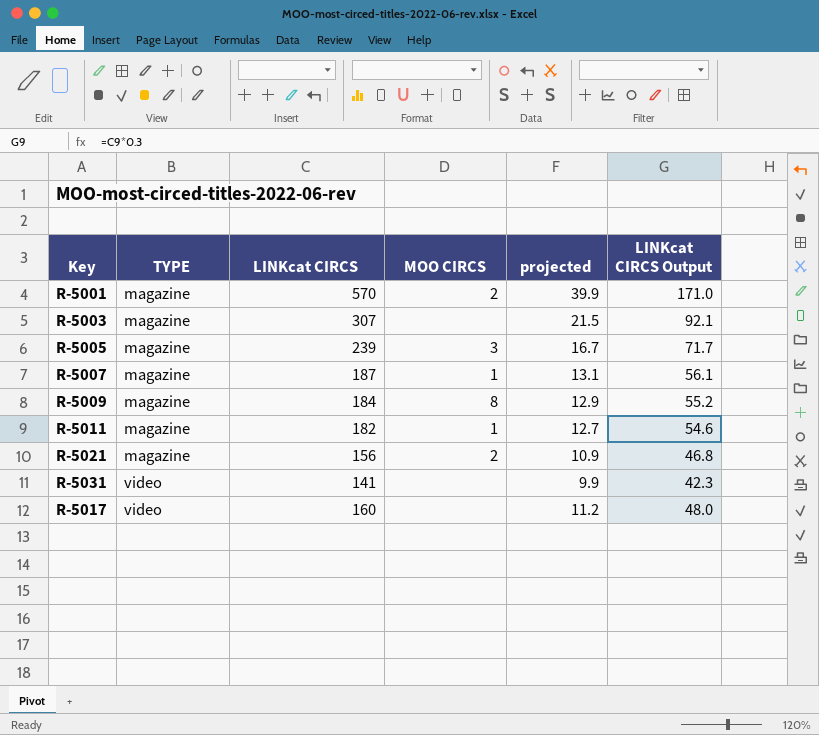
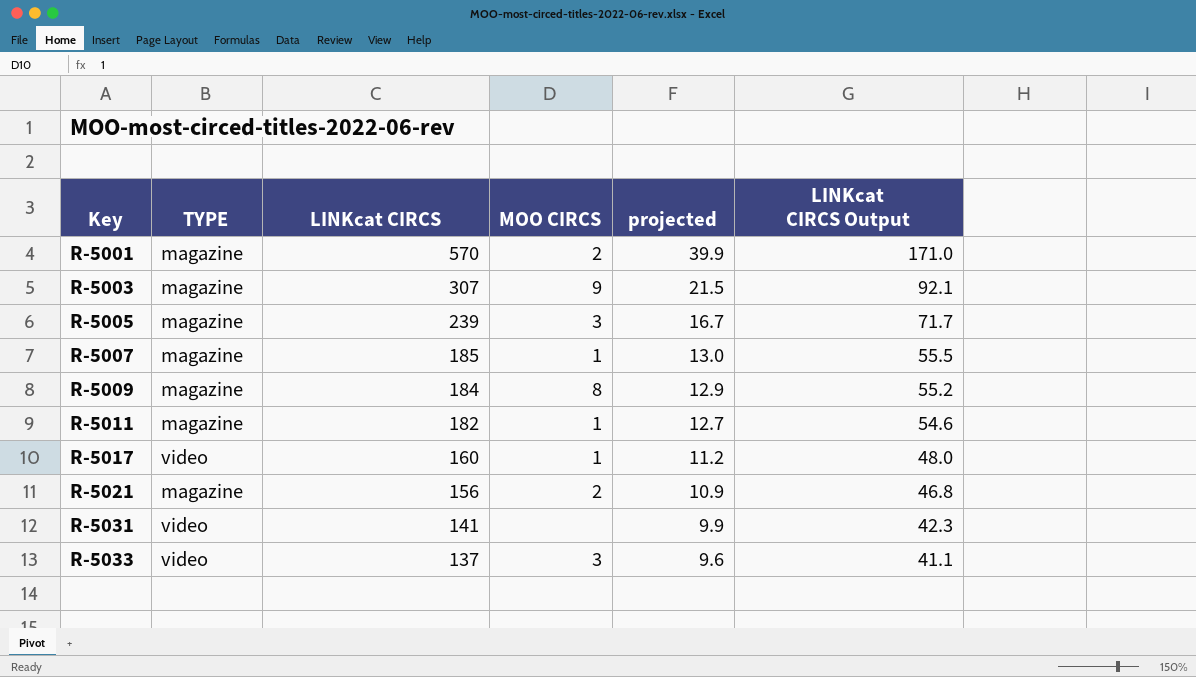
row order: TYPE ascending -> Key ascending
R-5003 | MOO CIRCS: none -> 9
R-5007 | LINKcat CIRCS: 187 -> 185
R-5007 | projected: 13.1 -> 13.0
R-5007 | LINKcat CIRCS Output: 56.1 -> 55.5
R-5017 | MOO CIRCS: none -> 1
row R-5033: none -> video | 137 | 3 | 9.6 | 41.1

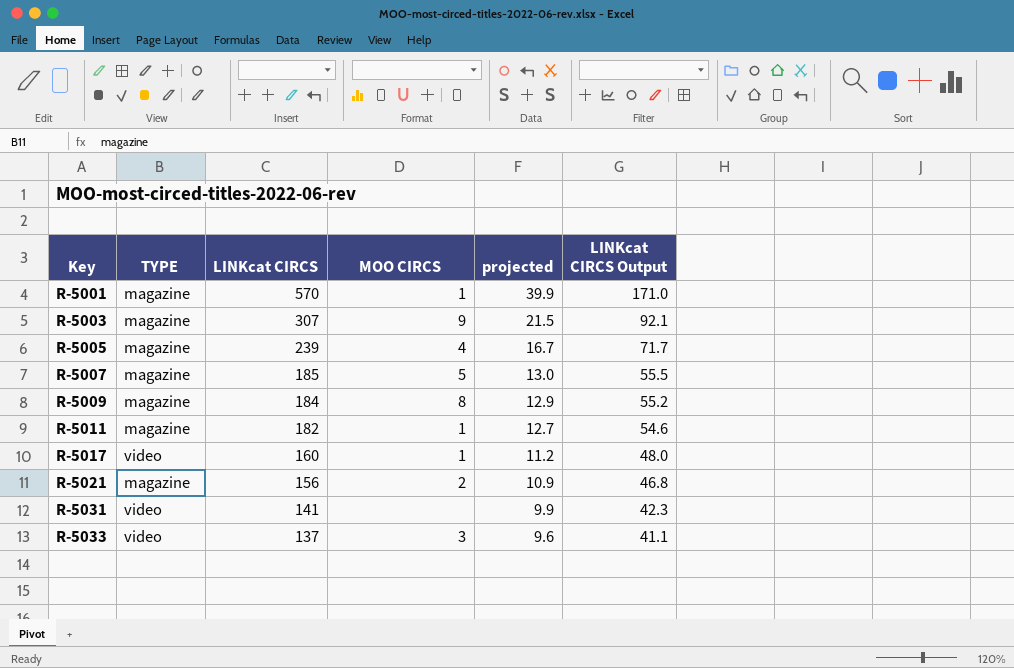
R-5001 | MOO CIRCS: 2 -> 1
R-5005 | MOO CIRCS: 3 -> 4
R-5007 | MOO CIRCS: 1 -> 5

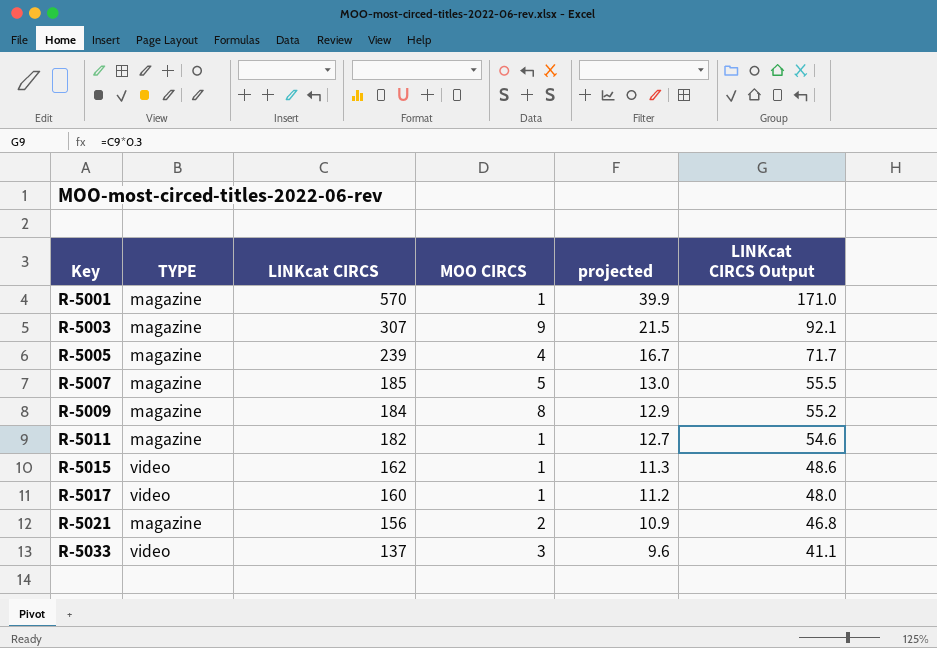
row R-5031: video | 141 | none | 9.9 | 42.3 -> none
row R-5015: none -> video | 162 | 1 | 11.3 | 48.6

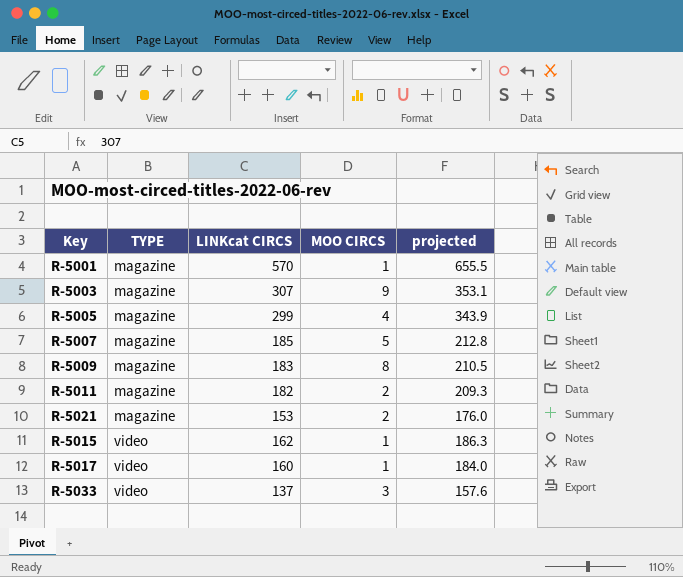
row order: Key ascending -> TYPE ascending
column LINKcat CIRCS Output | formula: [LINKcat CIRCS] * 0.3 -> none
column projected | formula: [LINKcat CIRCS] * 0.07 -> [LINKcat CIRCS] * 1.15
R-5005 | LINKcat CIRCS: 239 -> 299
R-5009 | LINKcat CIRCS: 184 -> 183
R-5011 | MOO CIRCS: 1 -> 2
R-5021 | LINKcat CIRCS: 156 -> 153

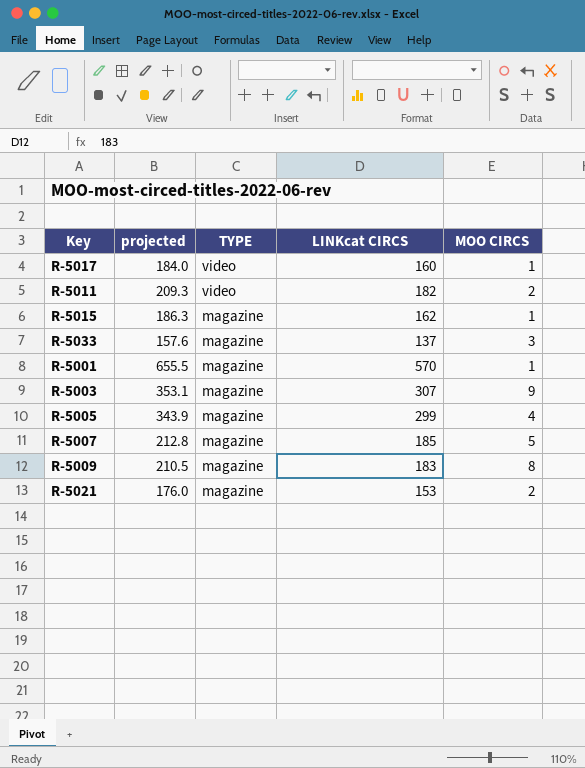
row order: TYPE ascending -> TYPE descending
column projected | position: 5 -> 2
R-5011 | TYPE: magazine -> video
R-5015 | TYPE: video -> magazine
R-5033 | TYPE: video -> magazine

